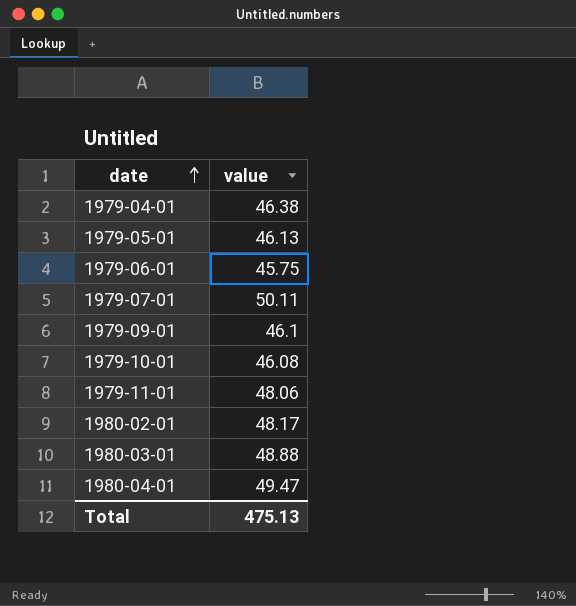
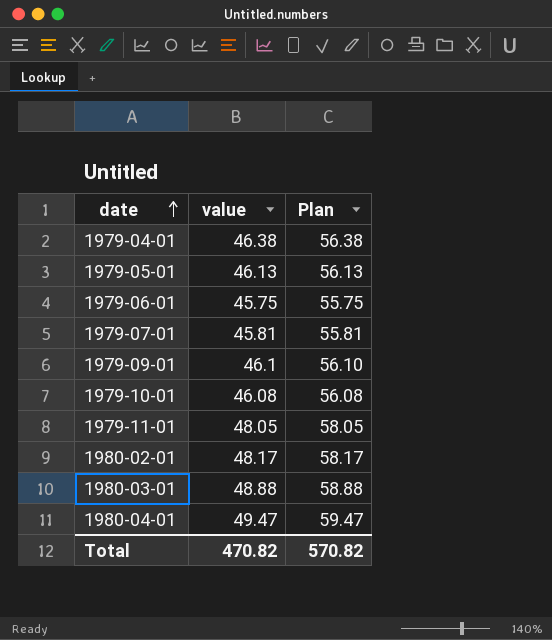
column Plan | formula: none -> [value] + 10
1979-07-01 | value: 50.11 -> 45.81
1979-11-01 | value: 48.06 -> 48.05
Total | value: 475.13 -> 470.82

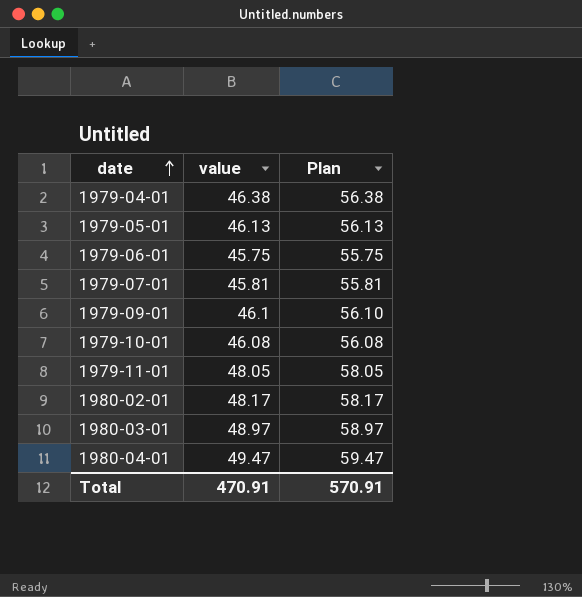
1980-03-01 | value: 48.88 -> 48.97
1980-03-01 | Plan: 58.88 -> 58.97
Total | value: 470.82 -> 470.91
Total | Plan: 570.82 -> 570.91

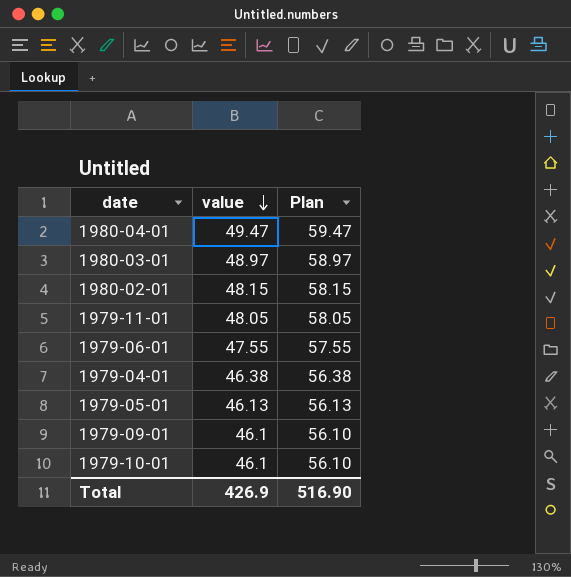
row order: date ascending -> value descending
row 1979-07-01: 45.81 | 55.81 -> none
1980-02-01 | value: 48.17 -> 48.15
1980-02-01 | Plan: 58.17 -> 58.15
1979-06-01 | value: 45.75 -> 47.55
1979-06-01 | Plan: 55.75 -> 57.55
1979-10-01 | value: 46.08 -> 46.1
1979-10-01 | Plan: 56.08 -> 56.10
Total | value: 470.91 -> 426.9
Total | Plan: 570.91 -> 516.90

